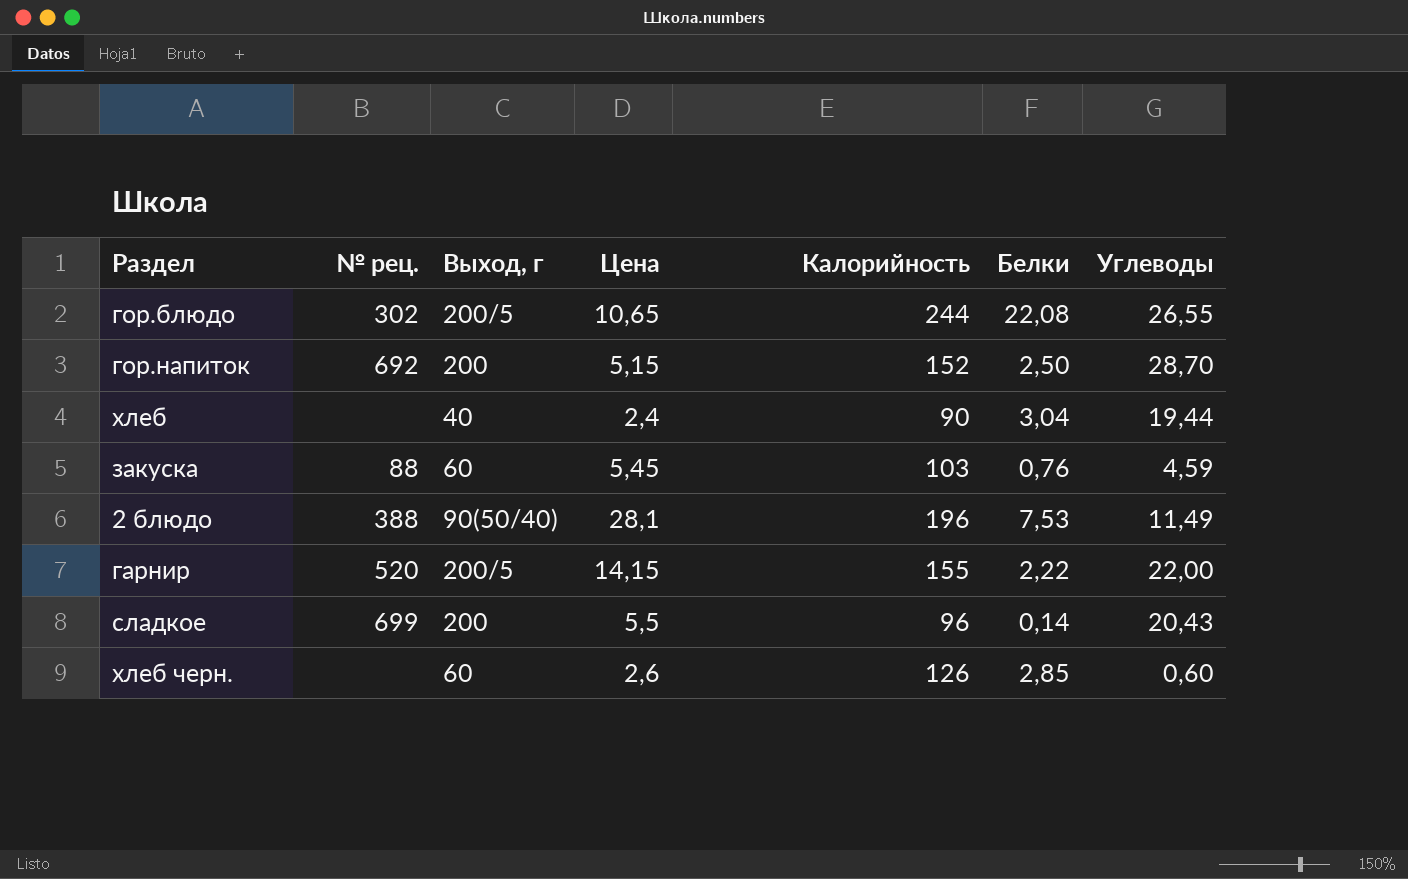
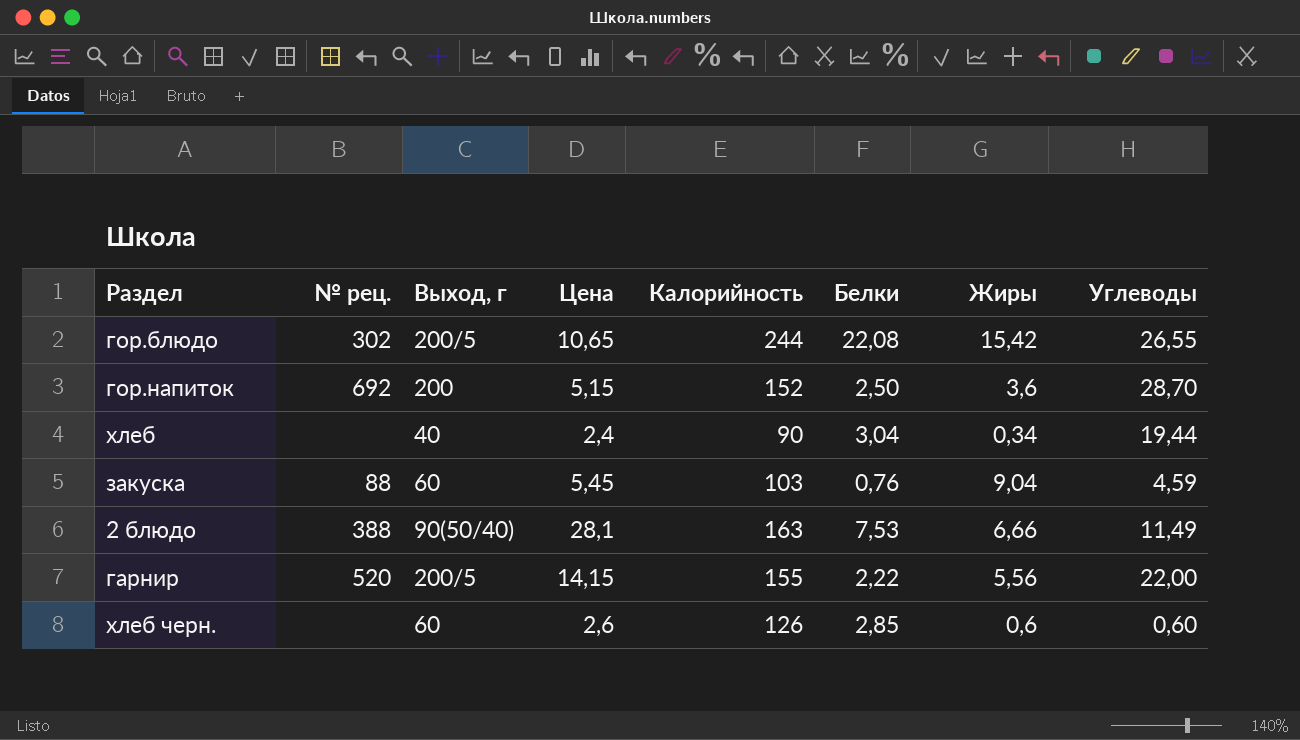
column Жиры | position: none -> 7
row сладкое: 699 | 200 | 5,5 | 96 | 0,14 | 20,43 -> none
2 блюдо | Калорийность: 196 -> 163

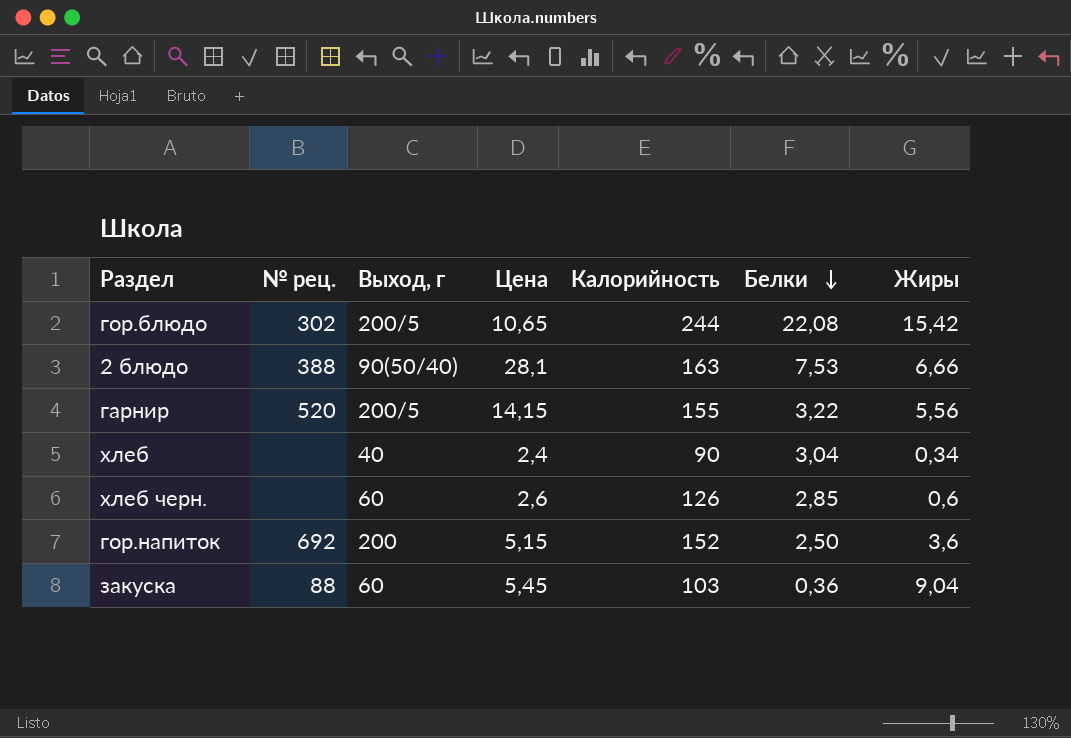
row order: none -> Белки descending
column Углеводы | position: 8 -> none
гарнир | Белки: 2,22 -> 3,22
закуска | Белки: 0,76 -> 0,36

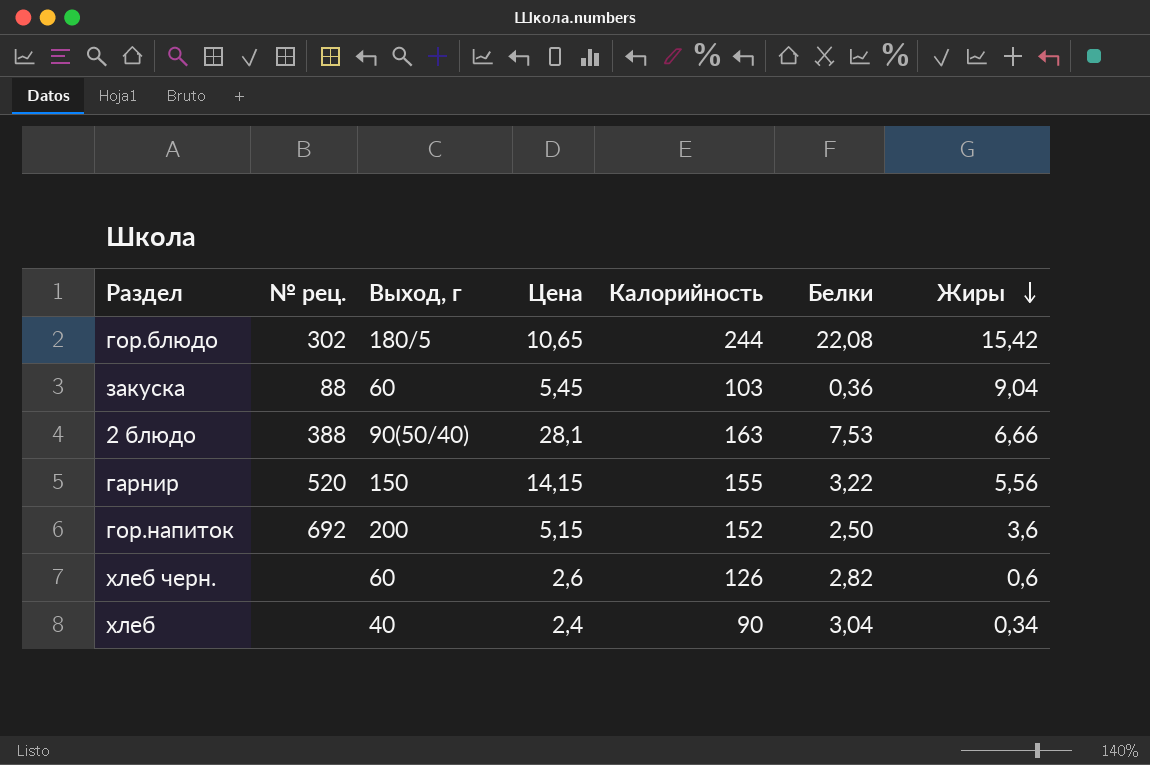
row order: Белки descending -> Жиры descending
гор.блюдо | Выход, г: 200/5 -> 180/5
гарнир | Выход, г: 200/5 -> 150
хлеб черн. | Белки: 2,85 -> 2,82

